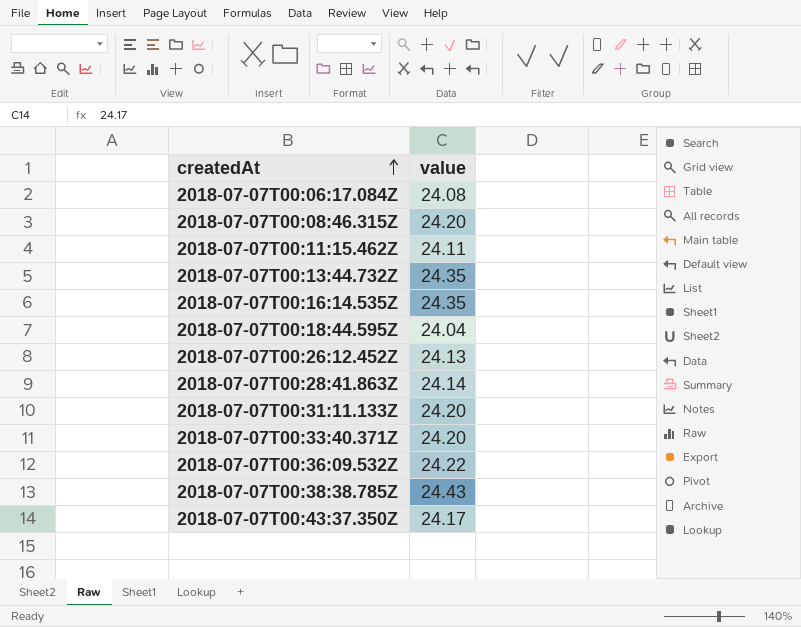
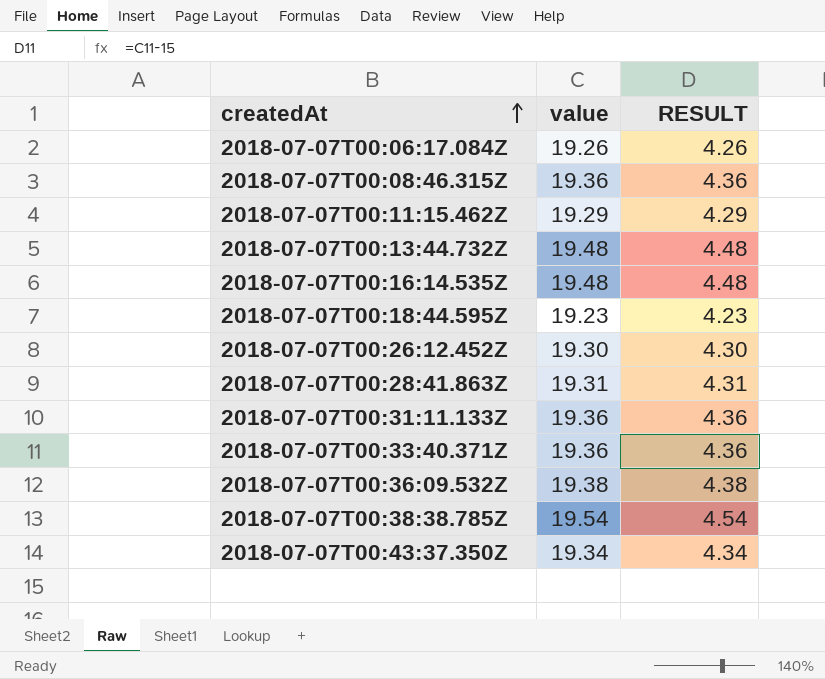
column RESULT | formula: none -> [value] - 15
2018-07-07T00:06:17.084Z | value: 24.08 -> 19.26
2018-07-07T00:08:46.315Z | value: 24.20 -> 19.36
2018-07-07T00:11:15.462Z | value: 24.11 -> 19.29
2018-07-07T00:13:44.732Z | value: 24.35 -> 19.48
2018-07-07T00:16:14.535Z | value: 24.35 -> 19.48
2018-07-07T00:18:44.595Z | value: 24.04 -> 19.23
2018-07-07T00:26:12.452Z | value: 24.13 -> 19.30
2018-07-07T00:28:41.863Z | value: 24.14 -> 19.31
2018-07-07T00:31:11.133Z | value: 24.20 -> 19.36
2018-07-07T00:33:40.371Z | value: 24.20 -> 19.36
2018-07-07T00:36:09.532Z | value: 24.22 -> 19.38
2018-07-07T00:38:38.785Z | value: 24.43 -> 19.54
2018-07-07T00:43:37.350Z | value: 24.17 -> 19.34

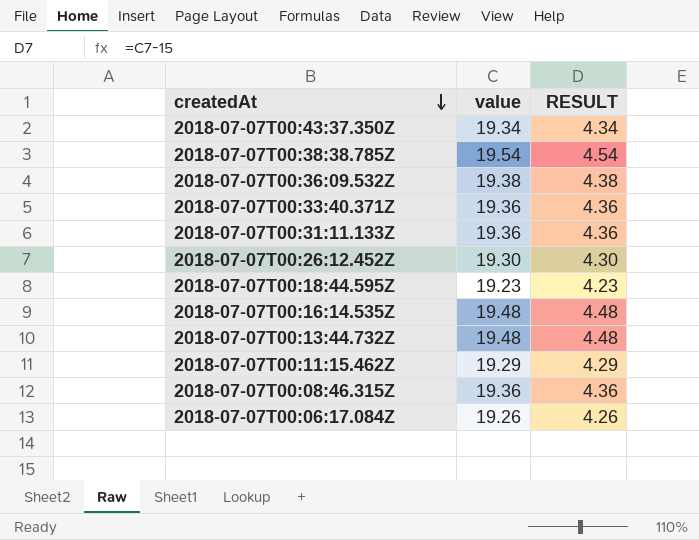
row order: createdAt ascending -> createdAt descending
row 2018-07-07T00:28:41.863Z: 19.31 | 4.31 -> none

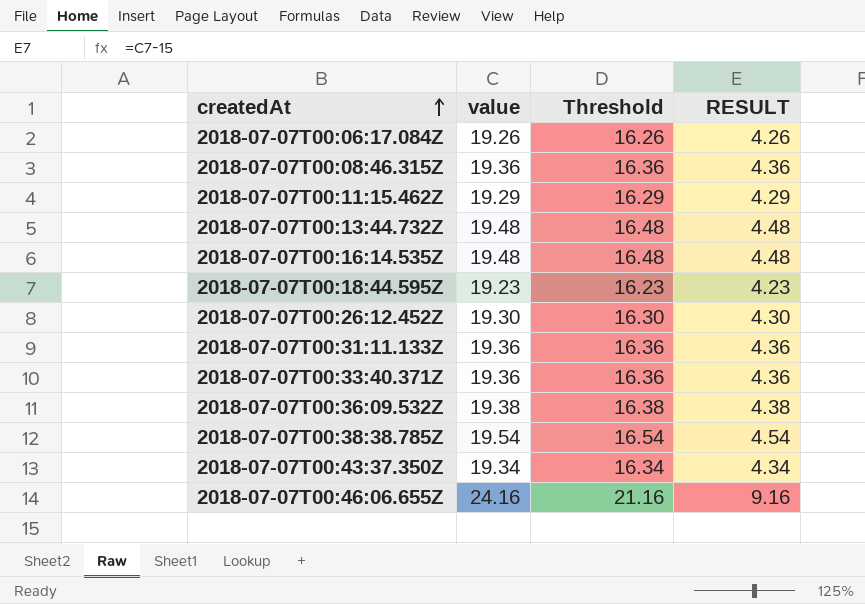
row order: createdAt descending -> createdAt ascending
column Threshold | formula: none -> [value] - 3
row 2018-07-07T00:46:06.655Z: none -> 24.16 | 21.16 | 9.16

